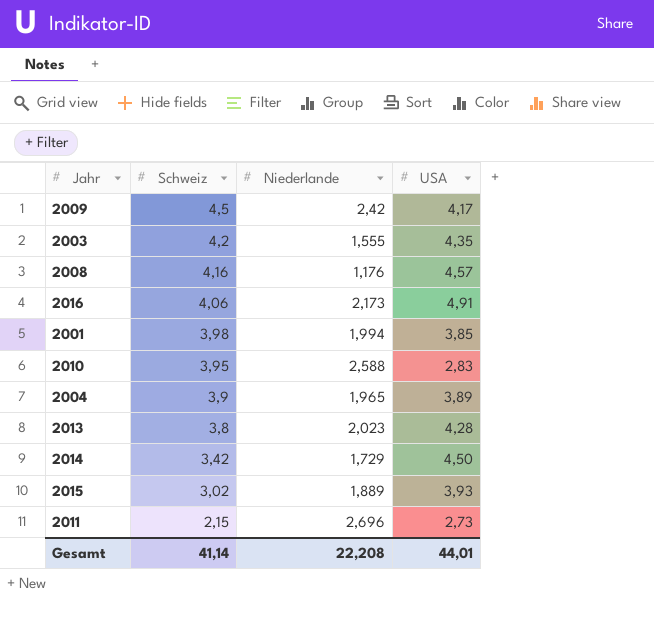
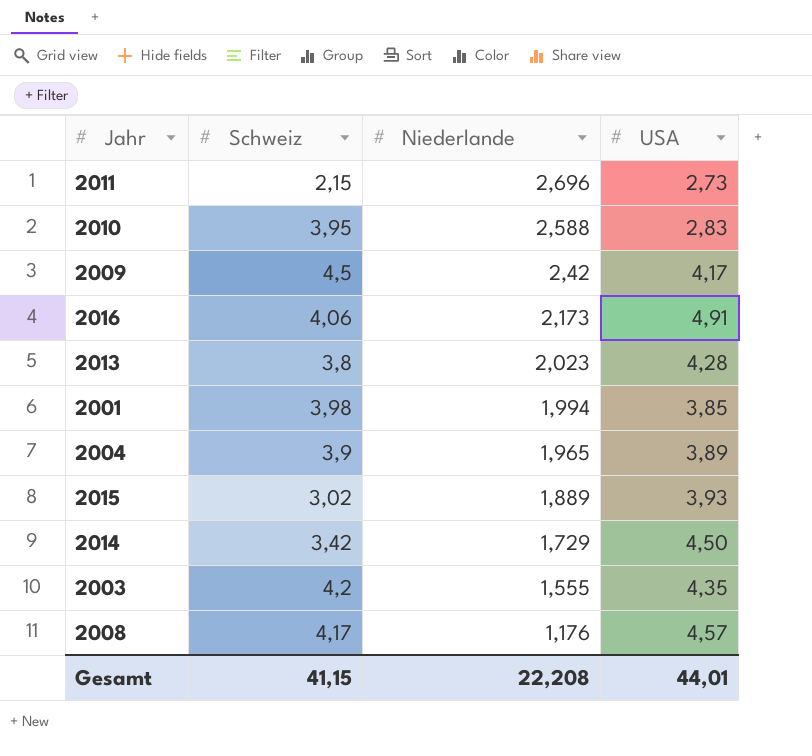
row order: Schweiz descending -> Niederlande descending
2008 | Schweiz: 4,16 -> 4,17
Gesamt | Schweiz: 41,14 -> 41,15

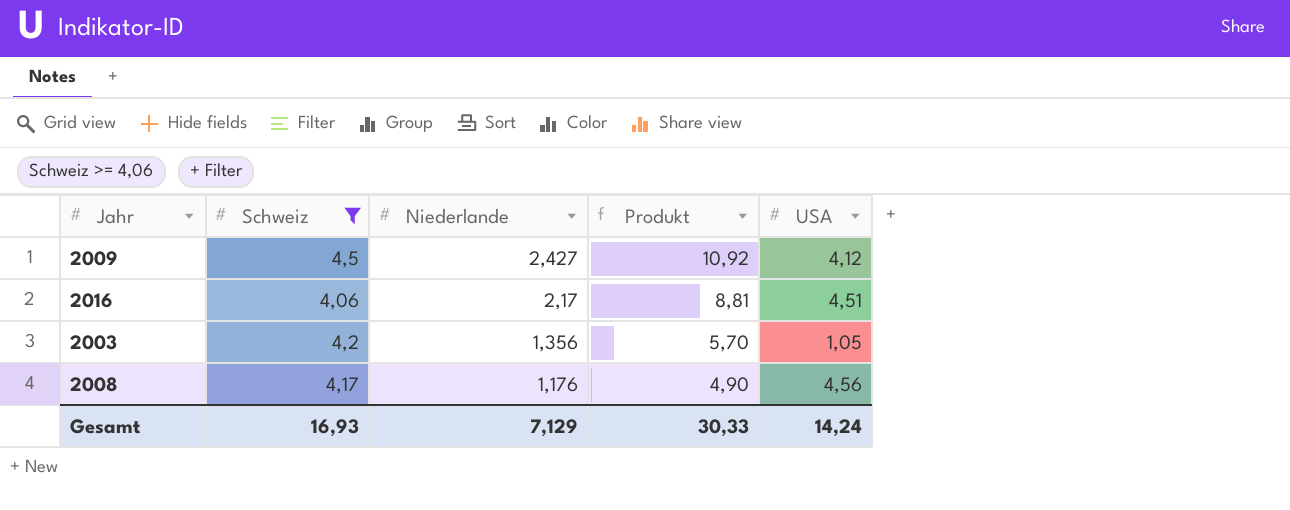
filter: none -> Schweiz >= 4,06
column Produkt | formula: none -> [Schweiz] * [Niederlande]
2009 | Niederlande: 2,42 -> 2,427
2009 | USA: 4,17 -> 4,12
2016 | Niederlande: 2,173 -> 2,17
2016 | USA: 4,91 -> 4,51
2003 | Niederlande: 1,555 -> 1,356
2003 | USA: 4,35 -> 1,05
2008 | USA: 4,57 -> 4,56
Gesamt | Schweiz: 41,15 -> 16,93
Gesamt | Niederlande: 22,208 -> 7,129
Gesamt | USA: 44,01 -> 14,24

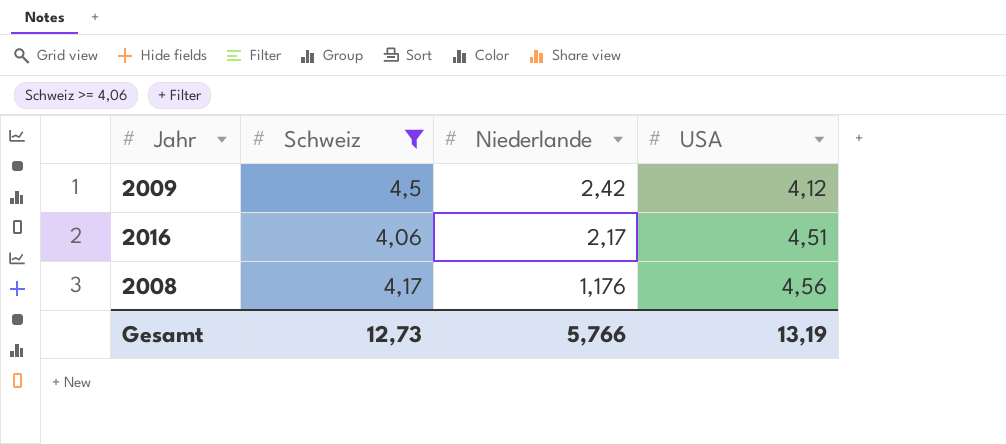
column Produkt | formula: [Schweiz] * [Niederlande] -> none
row 2003: 4,2 | 1,356 | 5,70 | 1,05 -> none
2009 | Niederlande: 2,427 -> 2,42
Gesamt | Schweiz: 16,93 -> 12,73
Gesamt | Niederlande: 7,129 -> 5,766
Gesamt | USA: 14,24 -> 13,19

